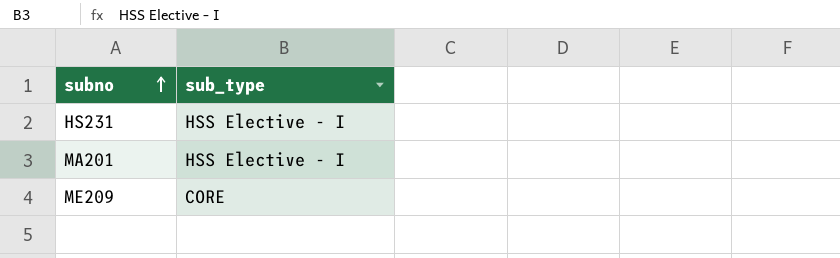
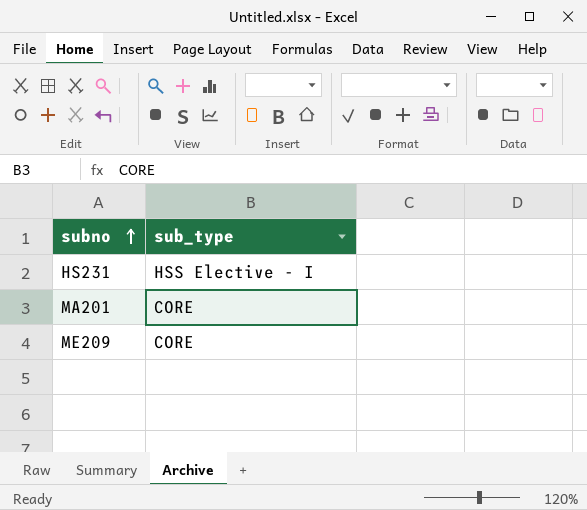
MA201 | sub_type: HSS Elective - I -> CORE

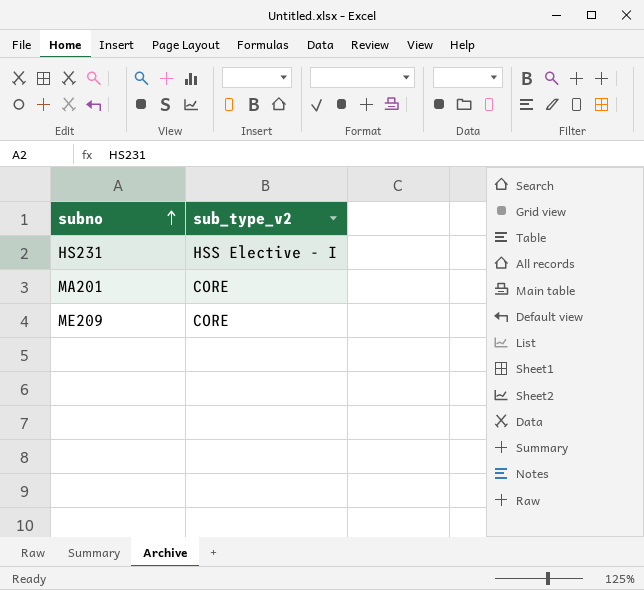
column name: sub_type -> sub_type_v2

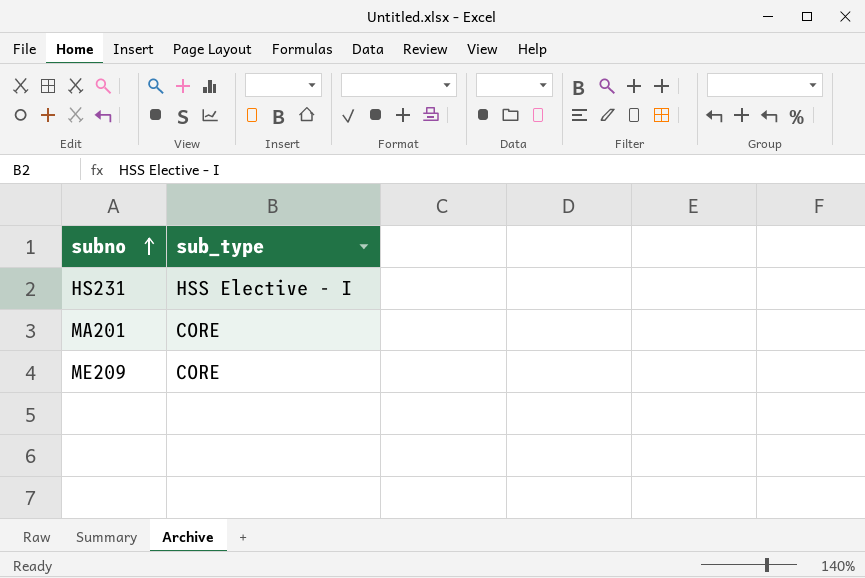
column name: sub_type_v2 -> sub_type

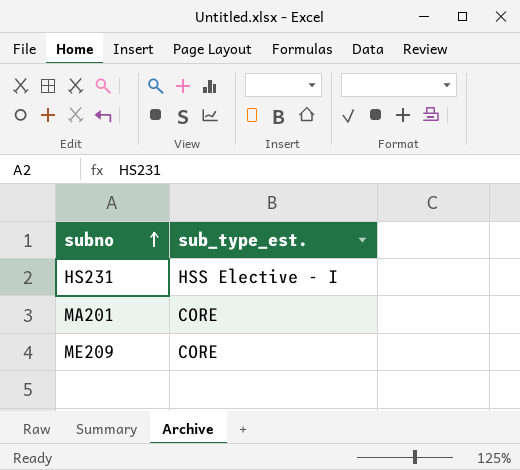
column name: sub_type -> sub_type_est.

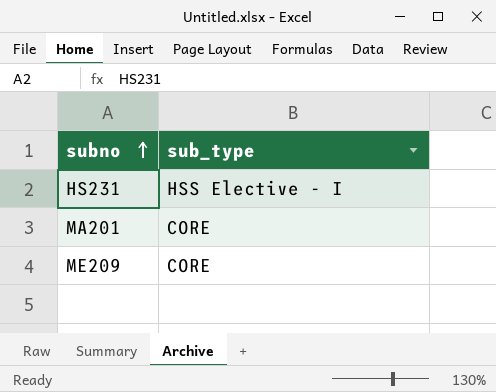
column name: sub_type_est. -> sub_type

